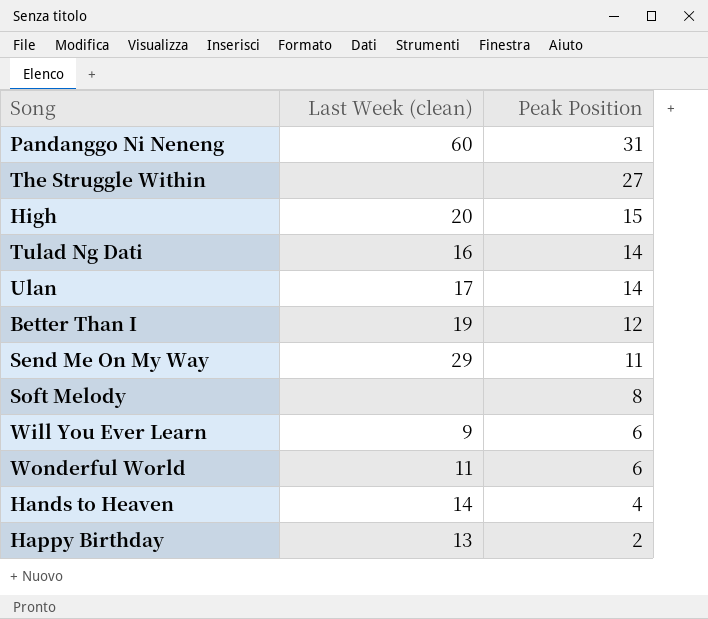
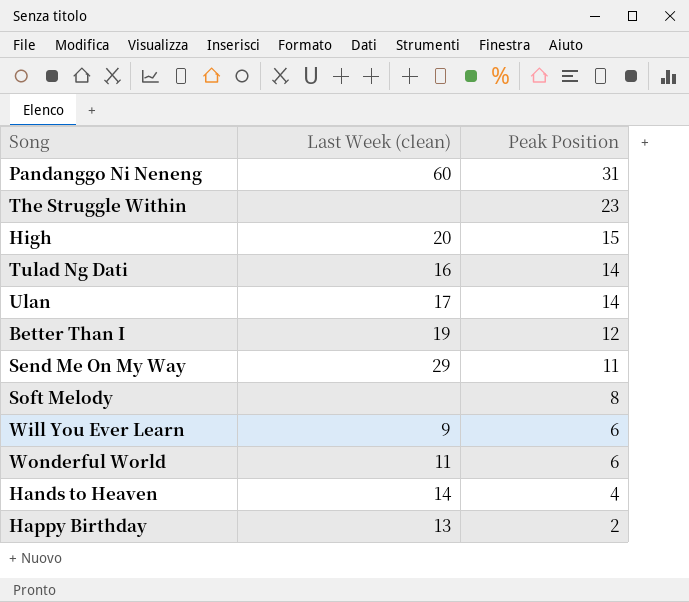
The Struggle Within | Peak Position: 27 -> 23

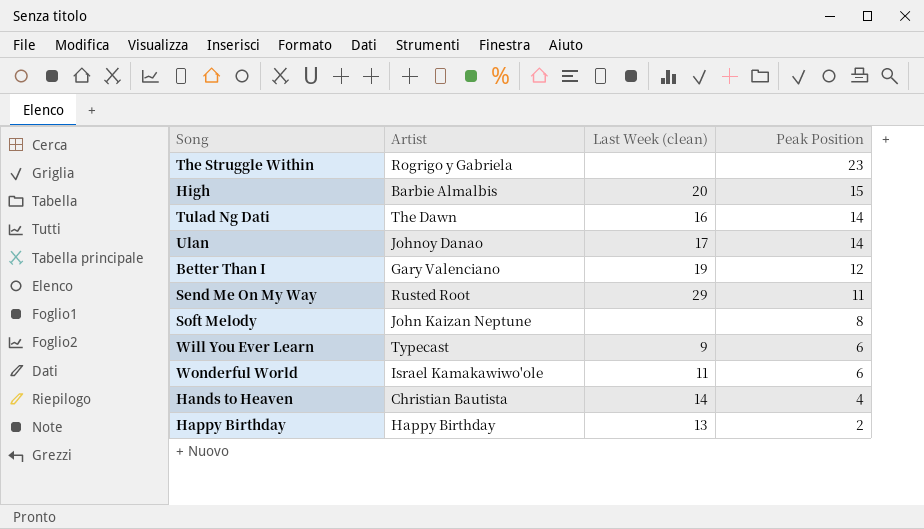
column Artist | position: none -> 2
row Pandanggo Ni Neneng: 60 | 31 -> none

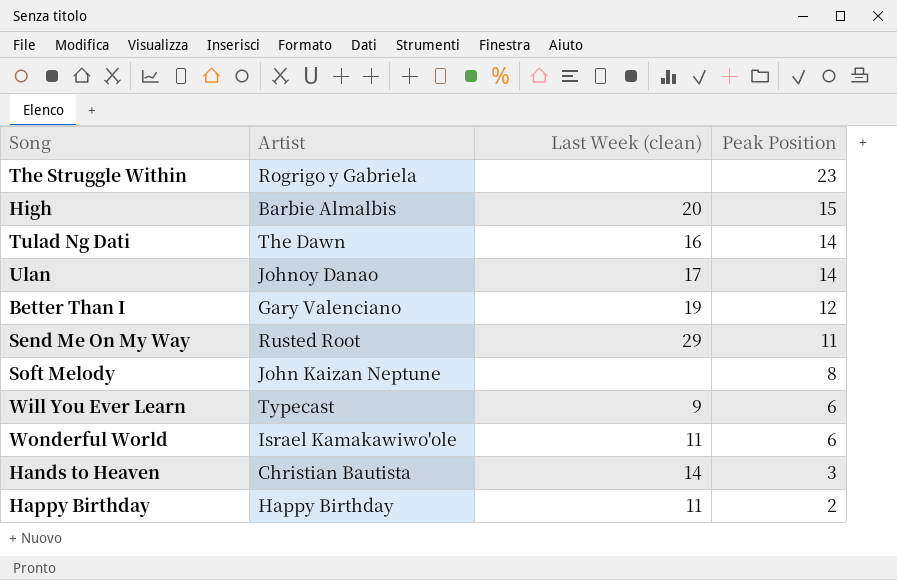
Hands to Heaven | Peak Position: 4 -> 3
Happy Birthday | Last Week (clean): 13 -> 11

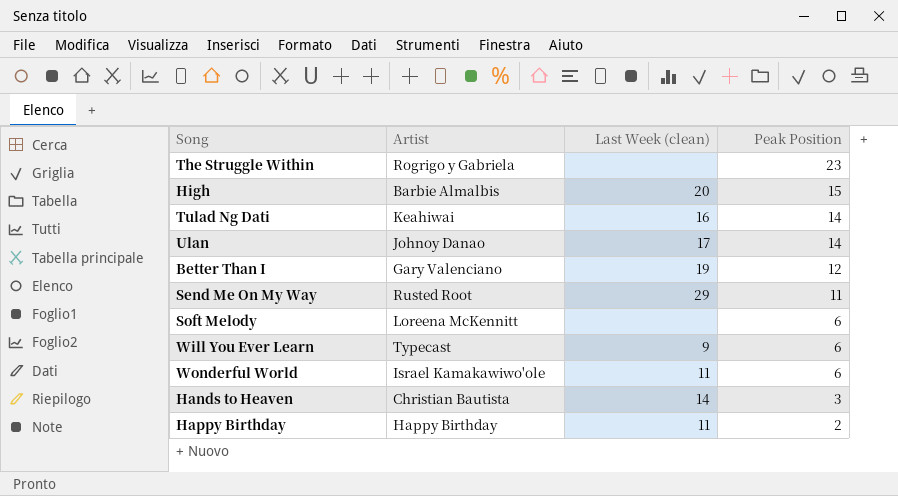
Tulad Ng Dati | Artist: The Dawn -> Keahiwai
Soft Melody | Artist: John Kaizan Neptune -> Loreena McKennitt
Soft Melody | Peak Position: 8 -> 6

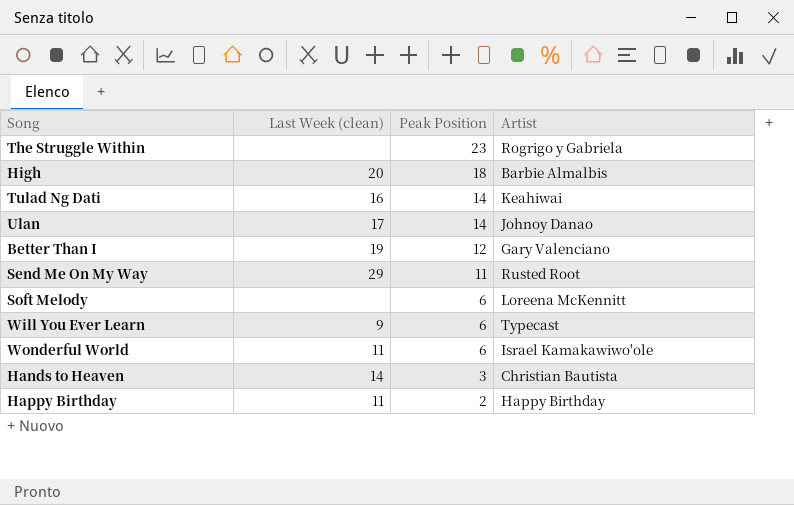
column Artist | position: 2 -> 4
High | Peak Position: 15 -> 18

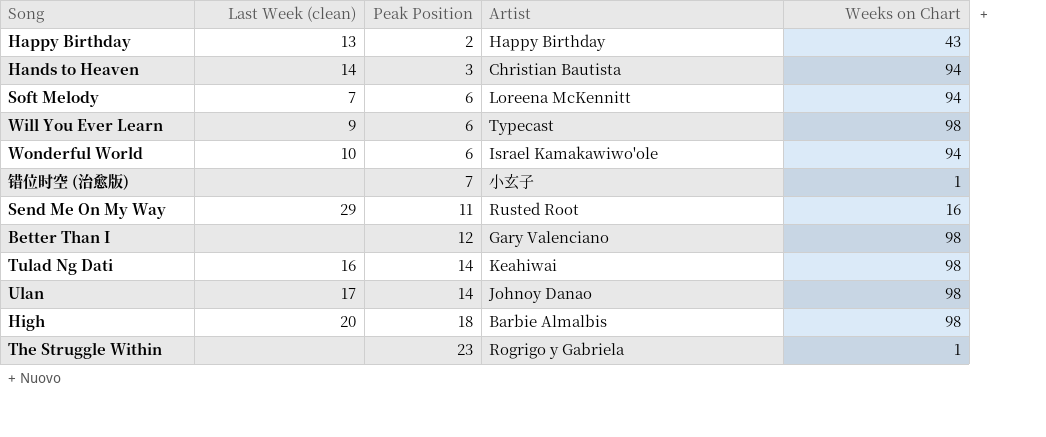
row order: Peak Position descending -> Peak Position ascending
column Weeks on Chart | position: none -> 5
Happy Birthday | Last Week (clean): 11 -> 13
Soft Melody | Last Week (clean): none -> 7
Wonderful World | Last Week (clean): 11 -> 10
row 错位时空 (治愈版): none -> none | 7 | 小玄子 | 1
Better Than I | Last Week (clean): 19 -> none

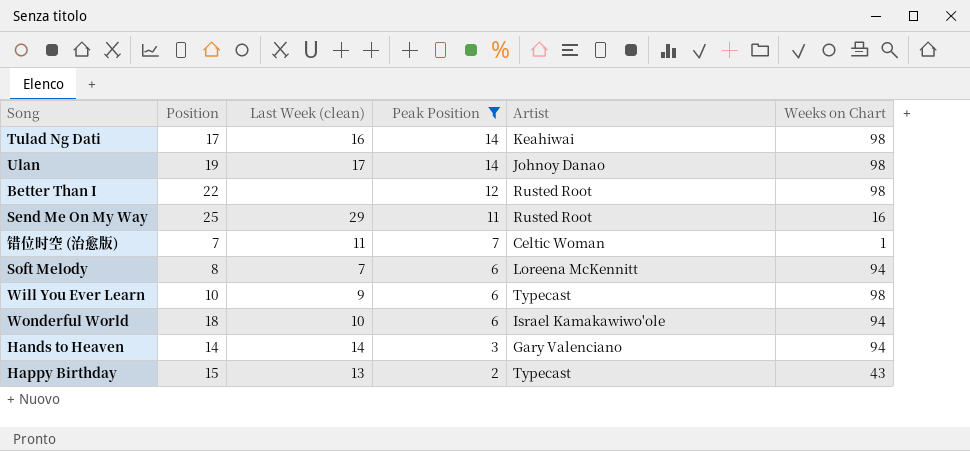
filter: none -> Peak Position <= 14
row order: Peak Position ascending -> Peak Position descending
column Position | position: none -> 2
Better Than I | Artist: Gary Valenciano -> Rusted Root
错位时空 (治愈版) | Last Week (clean): none -> 11
错位时空 (治愈版) | Artist: 小玄子 -> Celtic Woman
Hands to Heaven | Artist: Christian Bautista -> Gary Valenciano
Happy Birthday | Artist: Happy Birthday -> Typecast

